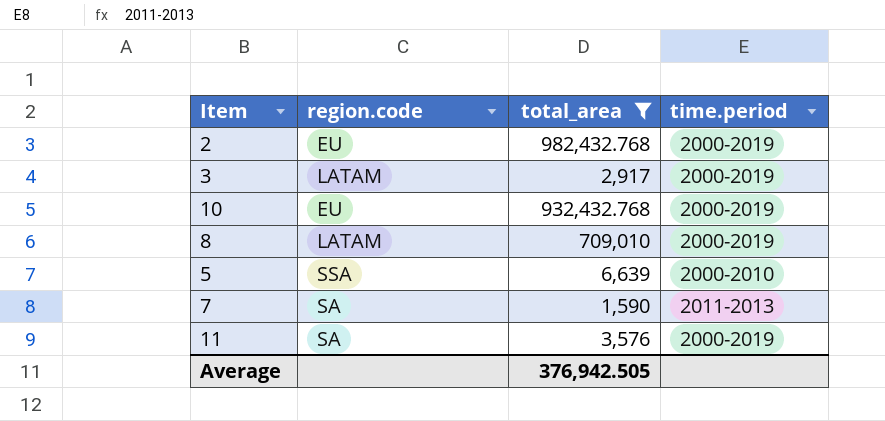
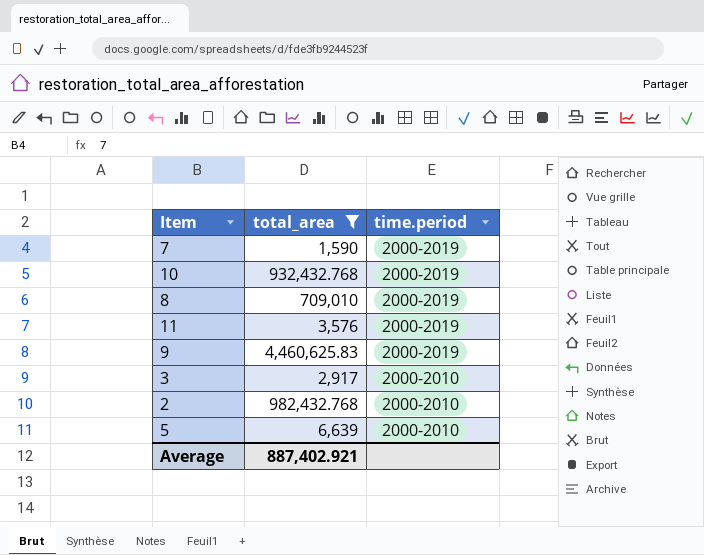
row order: none -> time.period descending
column region.code | position: 2 -> none
7 | time.period: 2011-2013 -> 2000-2019
row 9: none -> 4,460,625.83 | 2000-2019
3 | time.period: 2000-2019 -> 2000-2010
2 | time.period: 2000-2019 -> 2000-2010
Average | total_area: 376,942.505 -> 887,402.921

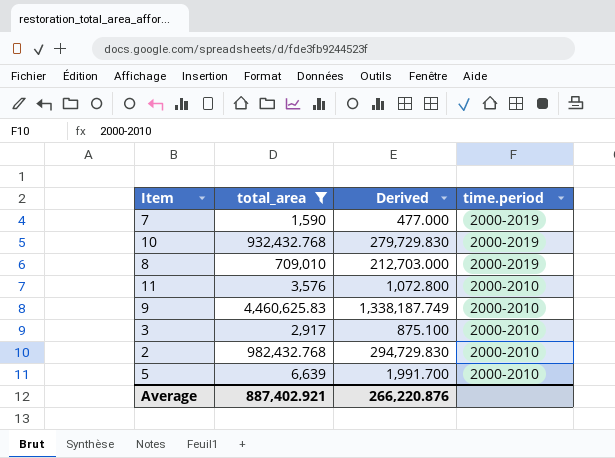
column Derived | formula: none -> [total_area] * 0.3
11 | time.period: 2000-2019 -> 2000-2010
9 | time.period: 2000-2019 -> 2000-2010

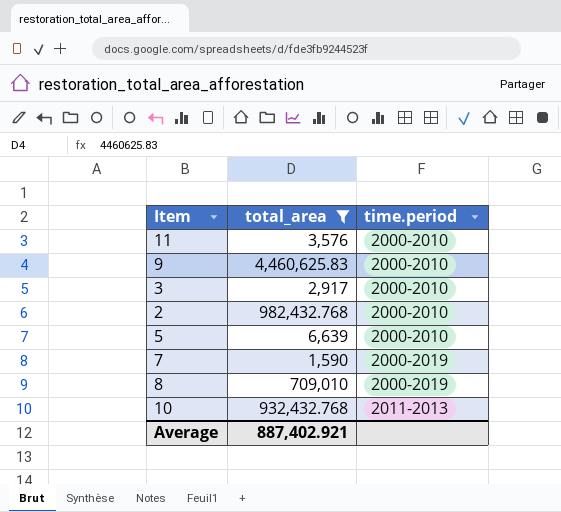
row order: time.period descending -> time.period ascending
column Derived | formula: [total_area] * 0.3 -> none
10 | time.period: 2000-2019 -> 2011-2013

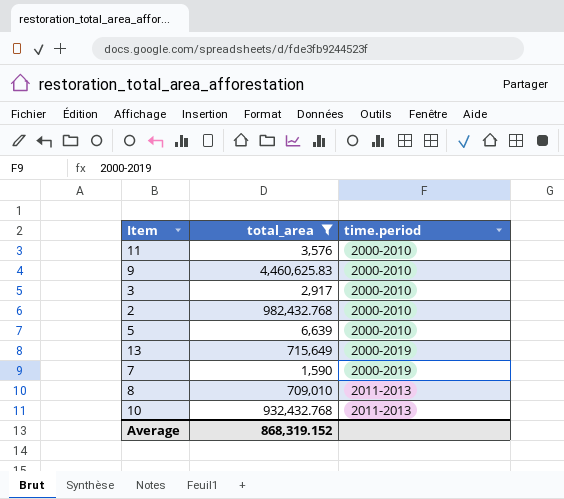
row 13: none -> 715,649 | 2000-2019
8 | time.period: 2000-2019 -> 2011-2013
Average | total_area: 887,402.921 -> 868,319.152

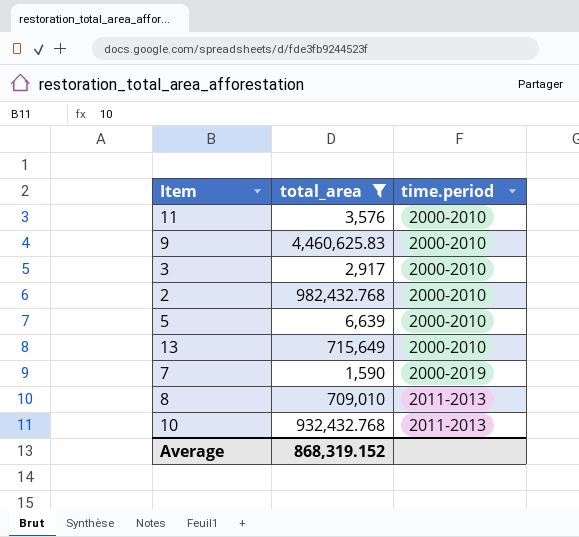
13 | time.period: 2000-2019 -> 2000-2010

